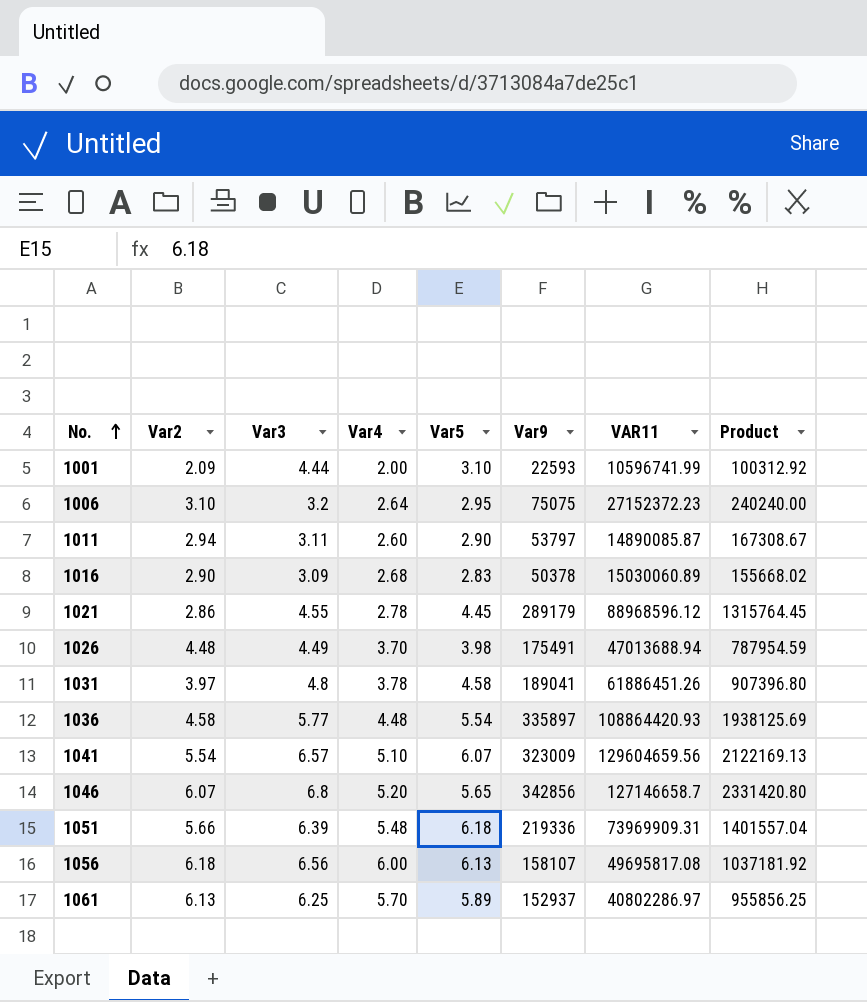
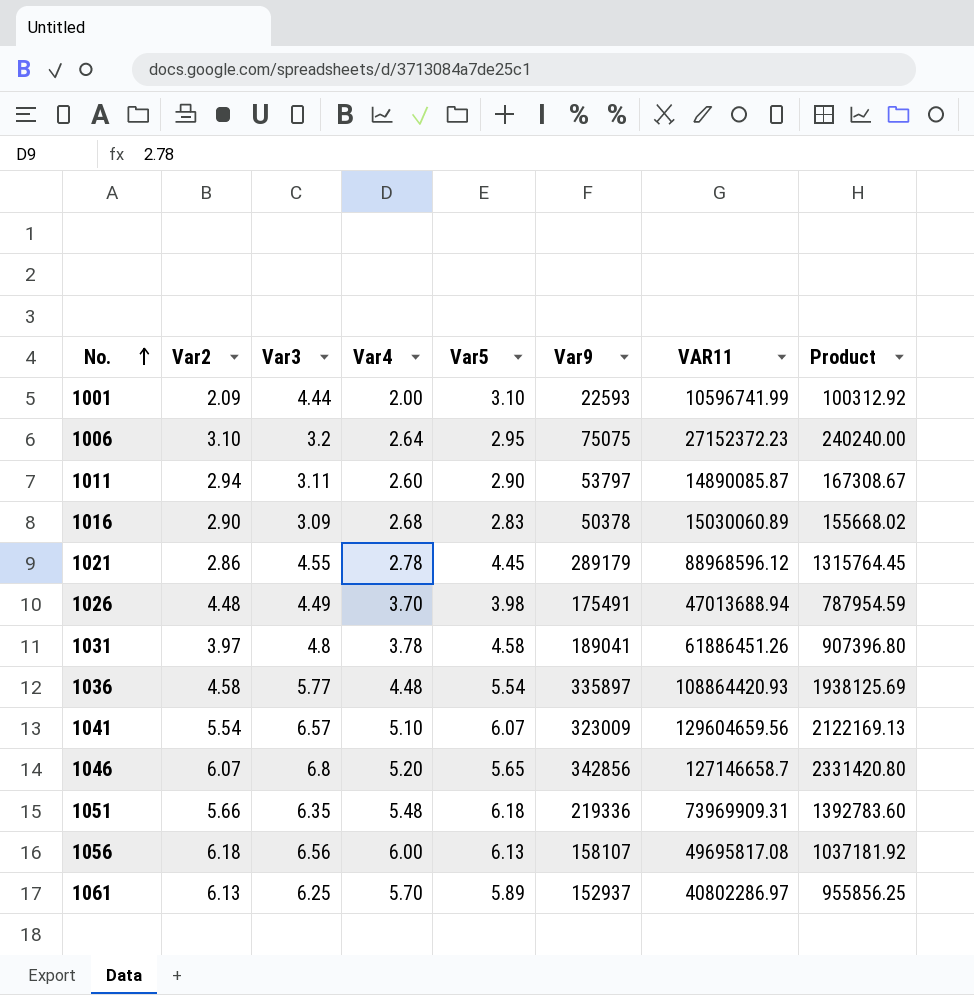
1051 | Var3: 6.39 -> 6.35
1051 | Product: 1401557.04 -> 1392783.60

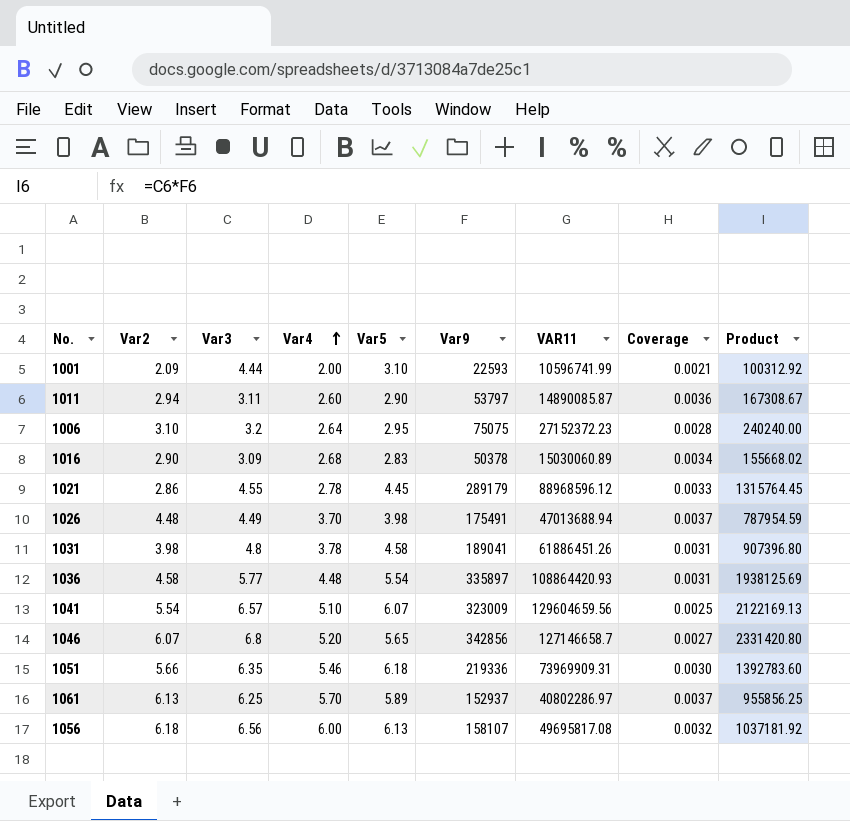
row order: No. ascending -> Var4 ascending
column Coverage | formula: none -> [Var9] / [VAR11]
1031 | Var2: 3.97 -> 3.98
1051 | Var4: 5.48 -> 5.46

